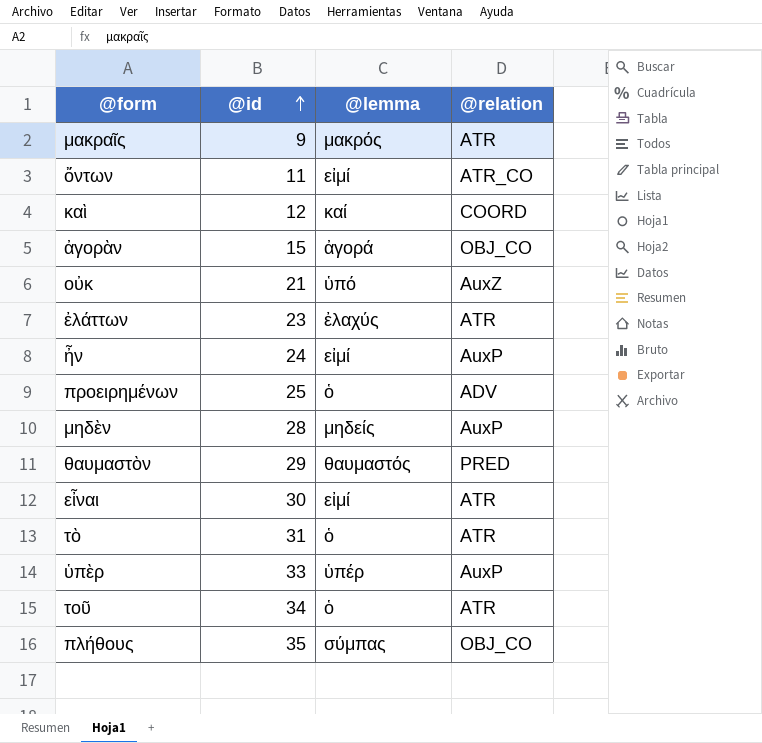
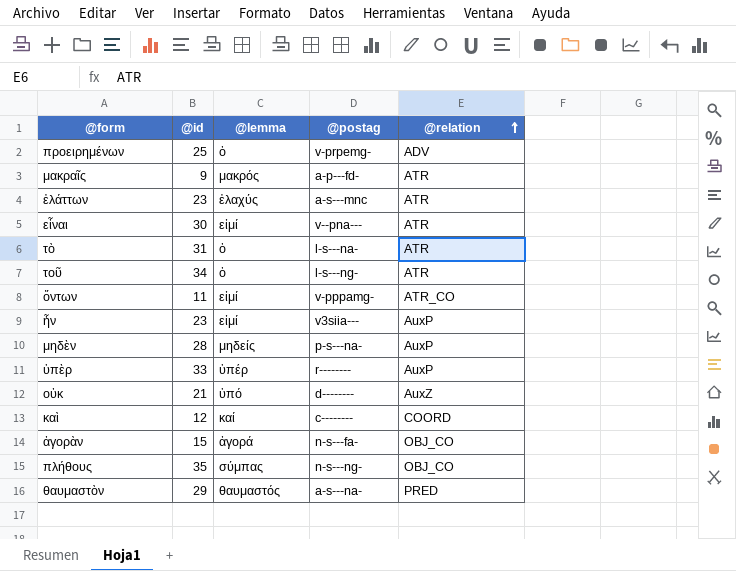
row order: @id ascending -> @relation ascending
column @postag | position: none -> 4
ἦν | @id: 24 -> 23

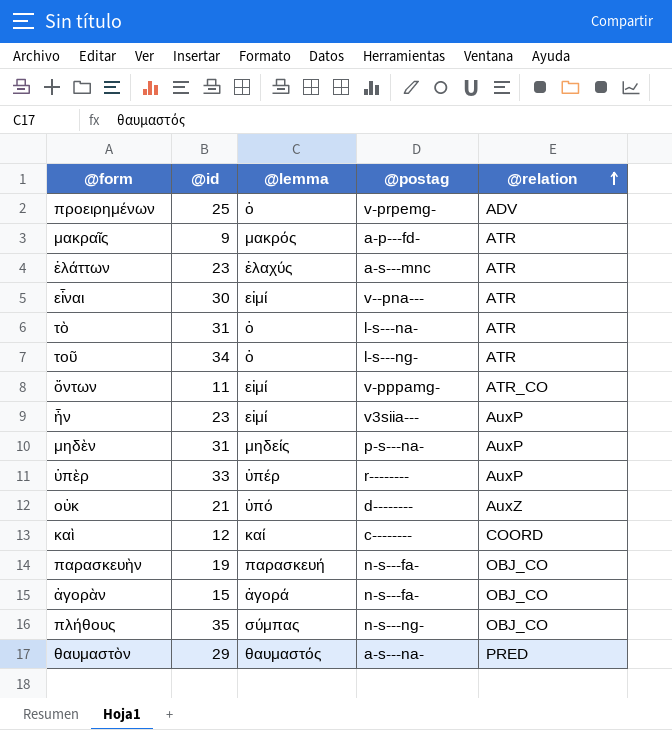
μηδὲν | @id: 28 -> 31
row παρασκευὴν: none -> 19 | παρασκευή | n-s---fa- | OBJ_CO

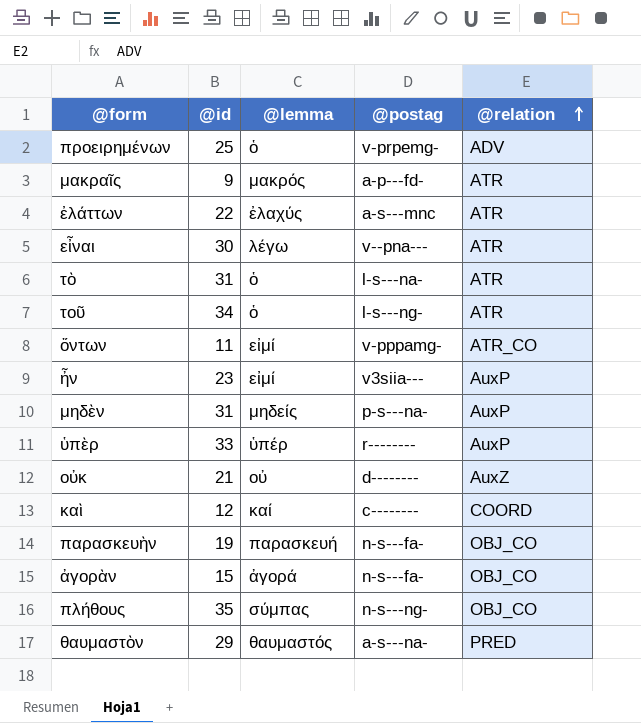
ἐλάττων | @id: 23 -> 22
εἶναι | @lemma: εἰμί -> λέγω
οὐκ | @lemma: ὑπό -> οὐ

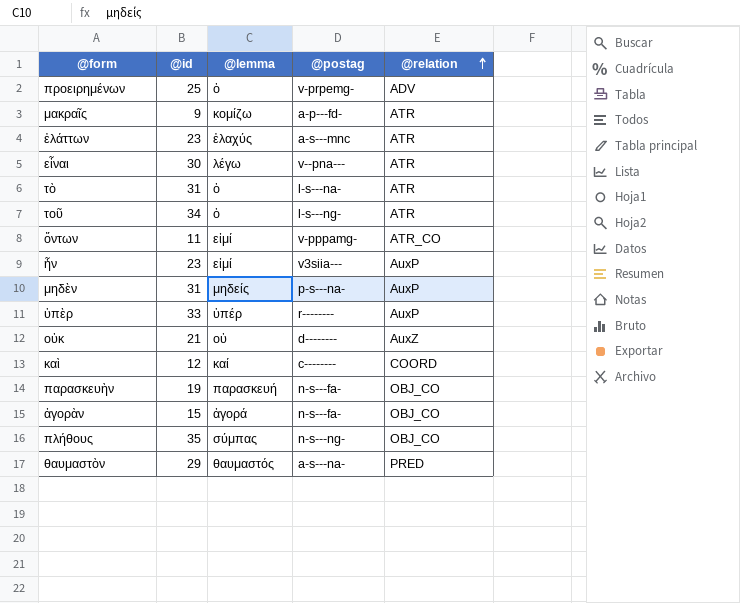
μακραῖς | @lemma: μακρός -> κομίζω
ἐλάττων | @id: 22 -> 23

